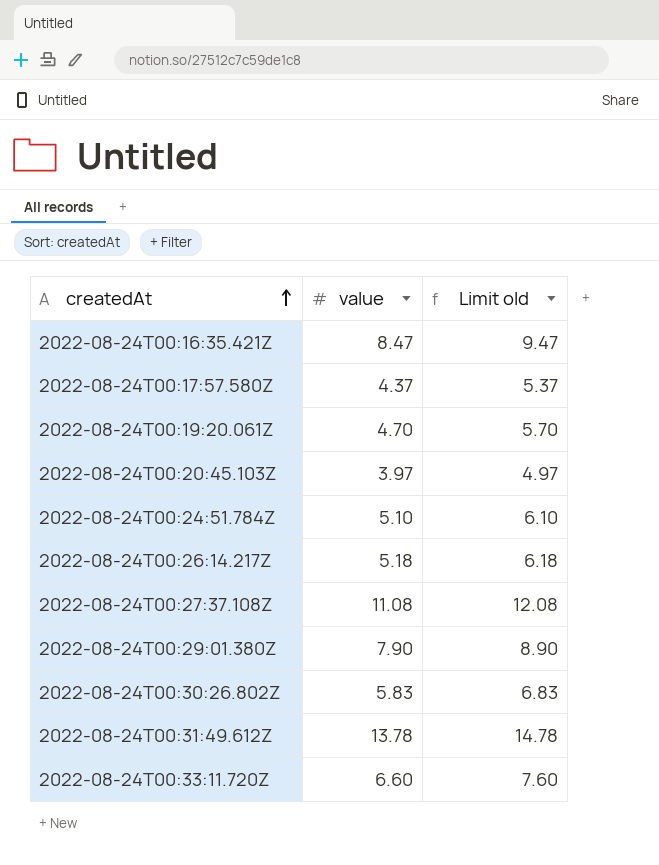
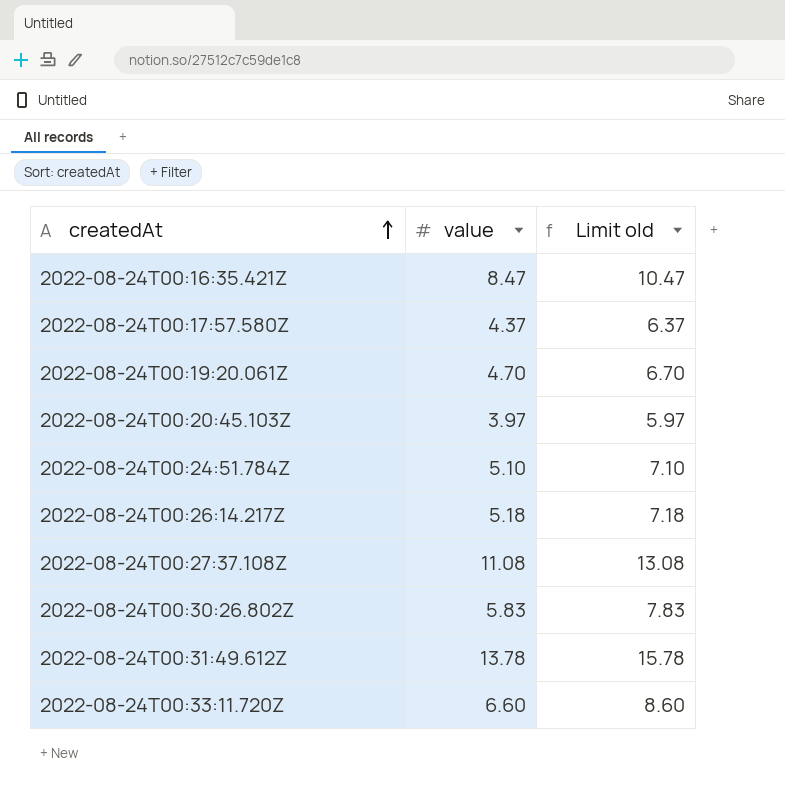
column Limit old | formula: [value] + 1 -> [value] + 2
row 2022-08-24T00:29:01.380Z: 7.90 | 8.90 -> none

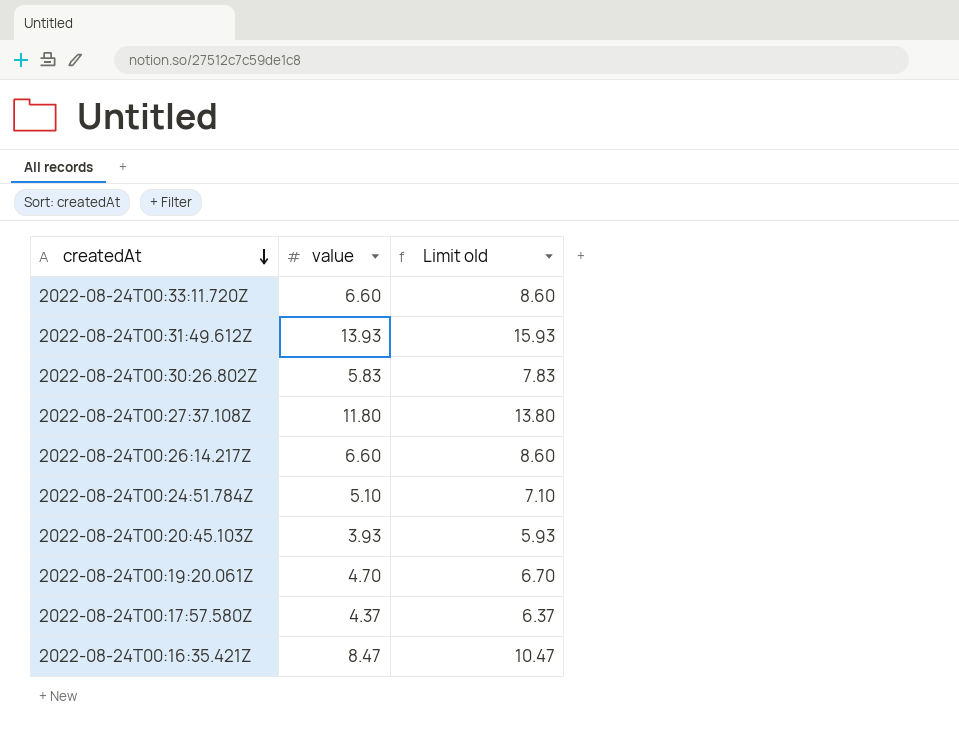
row order: createdAt ascending -> createdAt descending
2022-08-24T00:31:49.612Z | value: 13.78 -> 13.93
2022-08-24T00:31:49.612Z | Limit old: 15.78 -> 15.93
2022-08-24T00:27:37.108Z | value: 11.08 -> 11.80
2022-08-24T00:27:37.108Z | Limit old: 13.08 -> 13.80
2022-08-24T00:26:14.217Z | value: 5.18 -> 6.60
2022-08-24T00:26:14.217Z | Limit old: 7.18 -> 8.60
2022-08-24T00:20:45.103Z | value: 3.97 -> 3.93
2022-08-24T00:20:45.103Z | Limit old: 5.97 -> 5.93

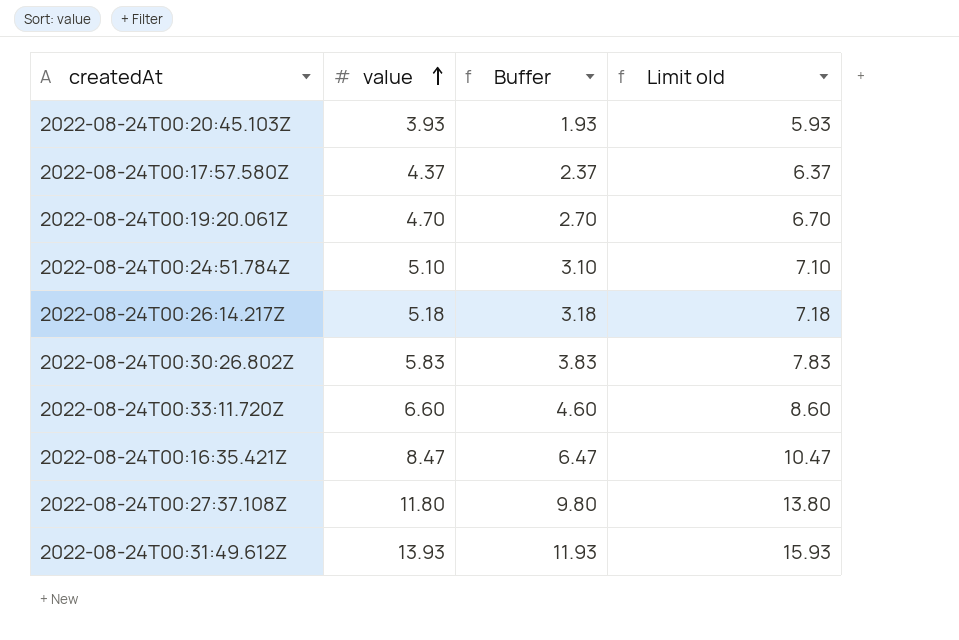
row order: createdAt descending -> value ascending
column Buffer | formula: none -> [value] - 2
2022-08-24T00:26:14.217Z | value: 6.60 -> 5.18
2022-08-24T00:26:14.217Z | Limit old: 8.60 -> 7.18

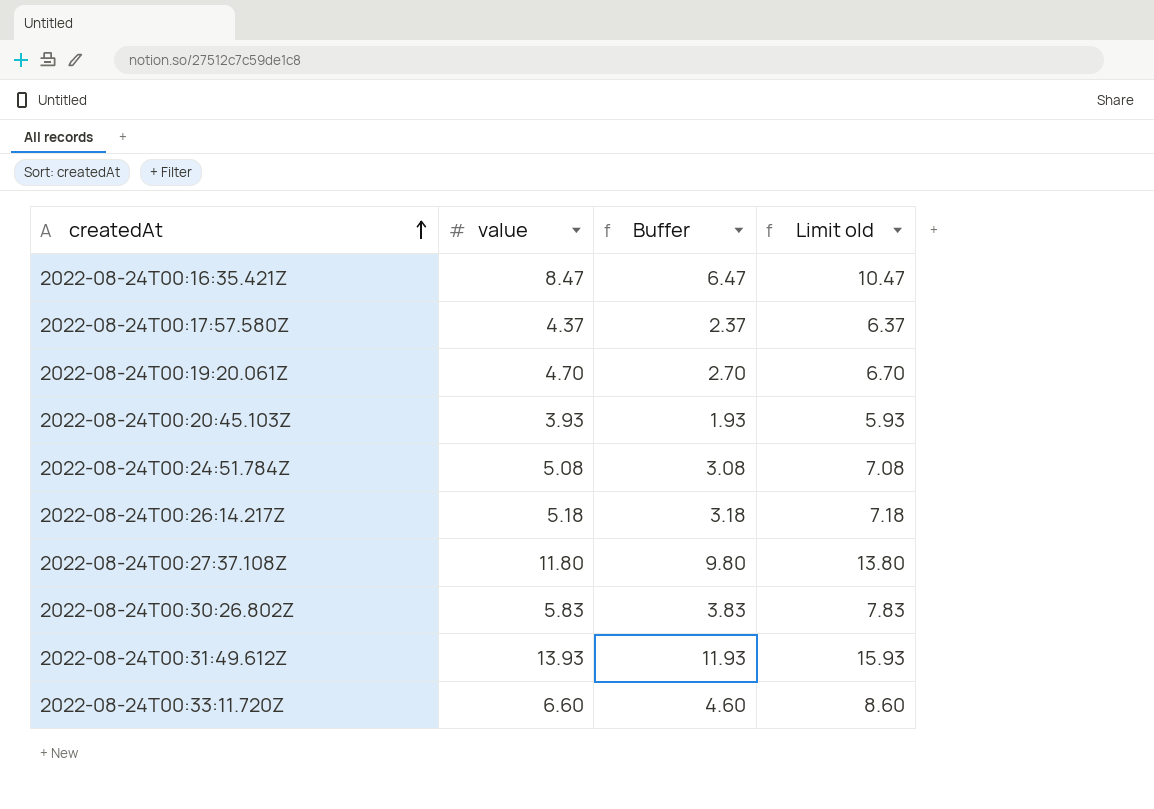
row order: value ascending -> createdAt ascending
2022-08-24T00:24:51.784Z | value: 5.10 -> 5.08
2022-08-24T00:24:51.784Z | Buffer: 3.10 -> 3.08
2022-08-24T00:24:51.784Z | Limit old: 7.10 -> 7.08

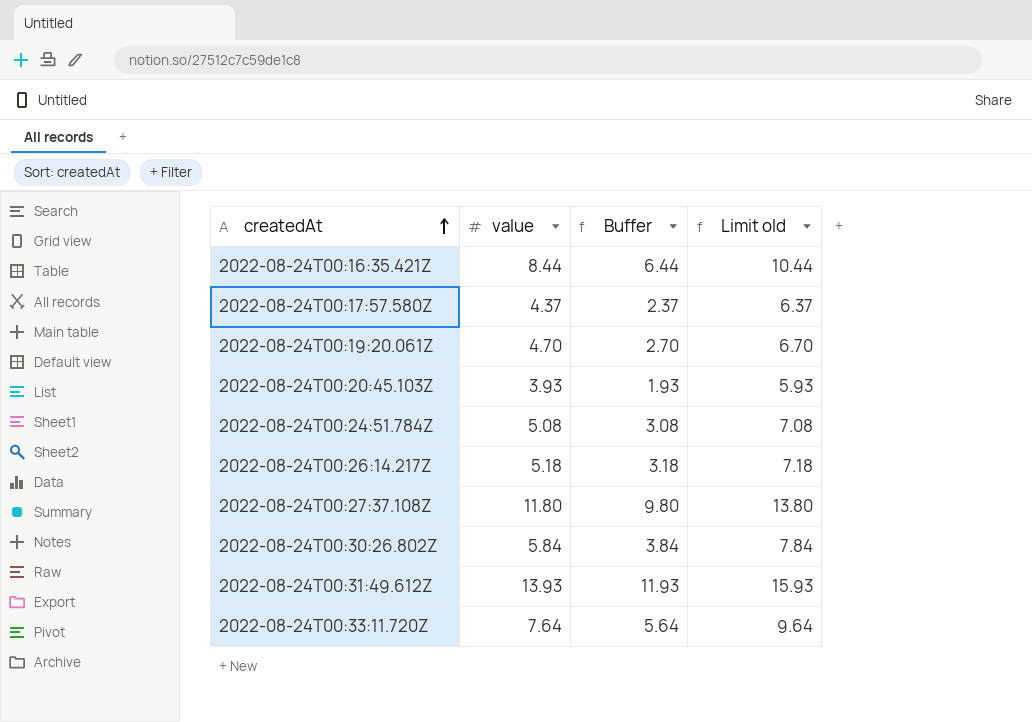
2022-08-24T00:16:35.421Z | value: 8.47 -> 8.44
2022-08-24T00:16:35.421Z | Buffer: 6.47 -> 6.44
2022-08-24T00:16:35.421Z | Limit old: 10.47 -> 10.44
2022-08-24T00:30:26.802Z | value: 5.83 -> 5.84
2022-08-24T00:30:26.802Z | Buffer: 3.83 -> 3.84
2022-08-24T00:30:26.802Z | Limit old: 7.83 -> 7.84
2022-08-24T00:33:11.720Z | value: 6.60 -> 7.64
2022-08-24T00:33:11.720Z | Buffer: 4.60 -> 5.64
2022-08-24T00:33:11.720Z | Limit old: 8.60 -> 9.64

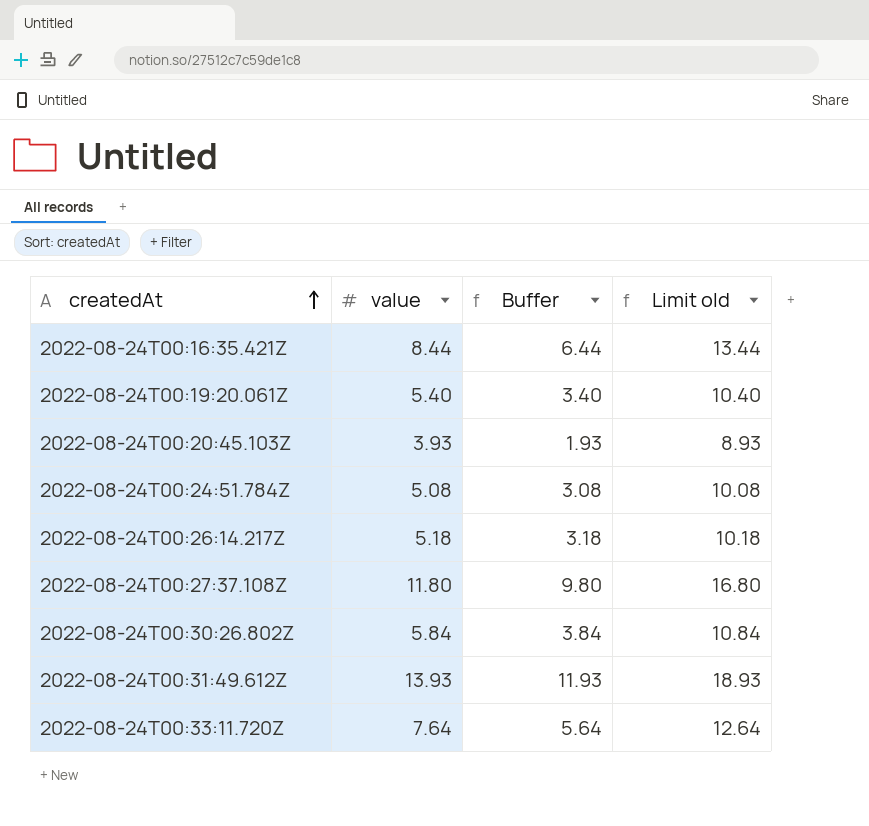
column Limit old | formula: [value] + 2 -> [value] + 5
row 2022-08-24T00:17:57.580Z: 4.37 | 2.37 | 6.37 -> none
2022-08-24T00:19:20.061Z | value: 4.70 -> 5.40
2022-08-24T00:19:20.061Z | Buffer: 2.70 -> 3.40

